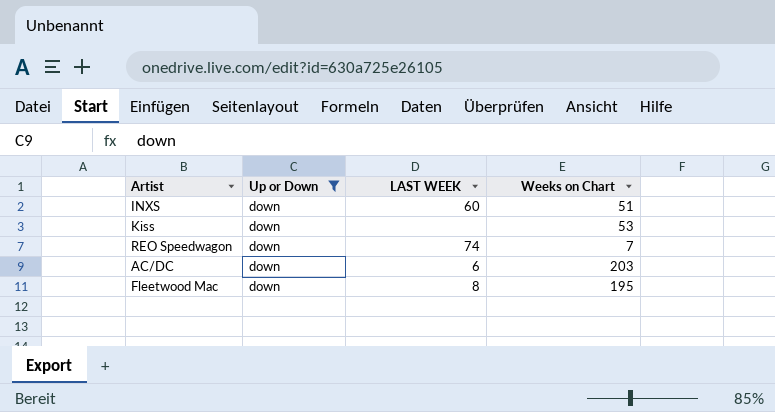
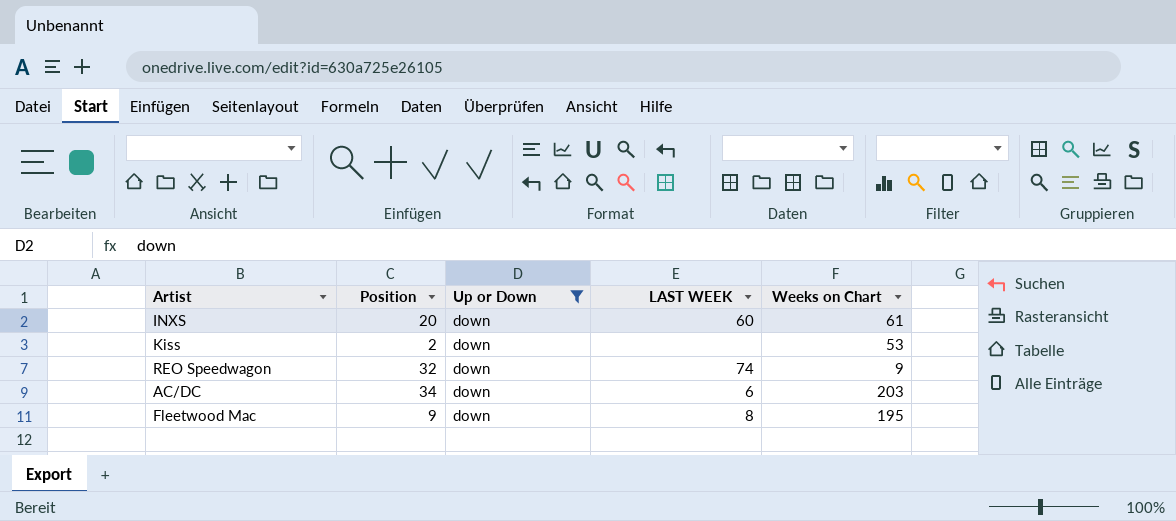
column Position | position: none -> 2
INXS | Weeks on Chart: 51 -> 61
REO Speedwagon | Weeks on Chart: 7 -> 9

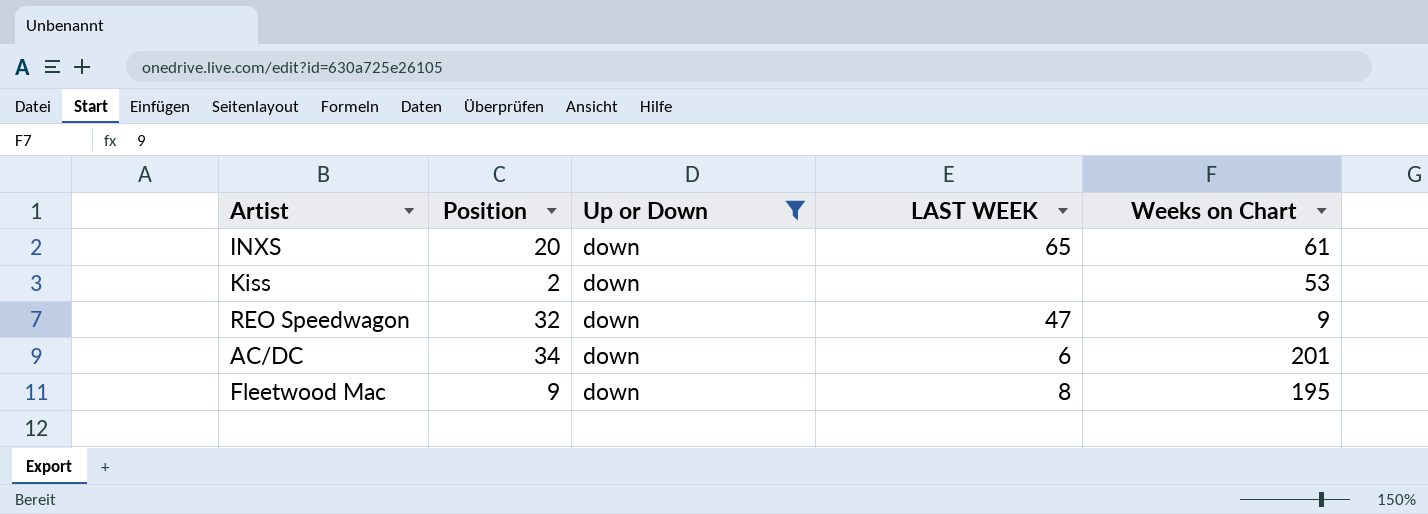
INXS | LAST WEEK: 60 -> 65
REO Speedwagon | LAST WEEK: 74 -> 47
AC/DC | Weeks on Chart: 203 -> 201

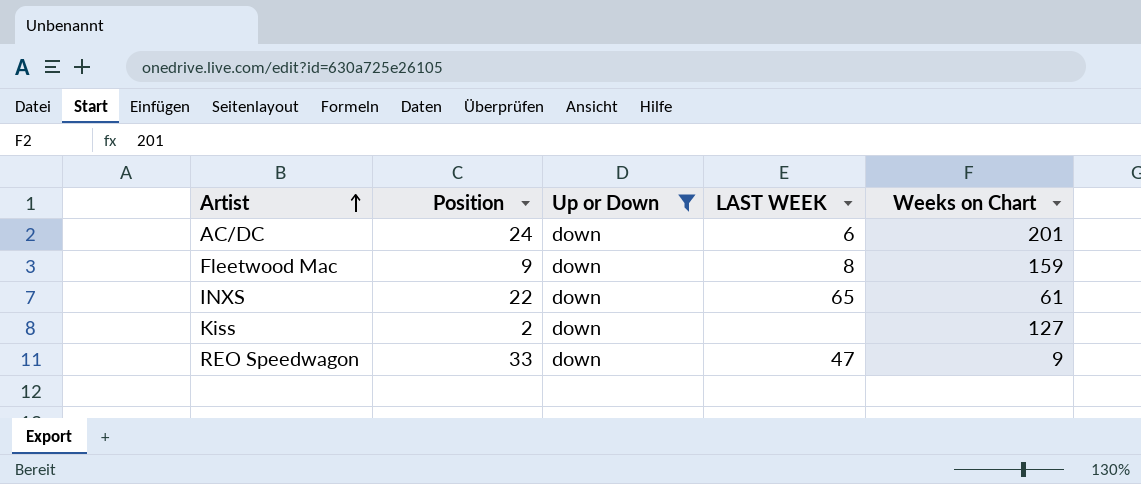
row order: none -> Artist ascending
AC/DC | Position: 34 -> 24
Fleetwood Mac | Weeks on Chart: 195 -> 159
INXS | Position: 20 -> 22
Kiss | Weeks on Chart: 53 -> 127
REO Speedwagon | Position: 32 -> 33

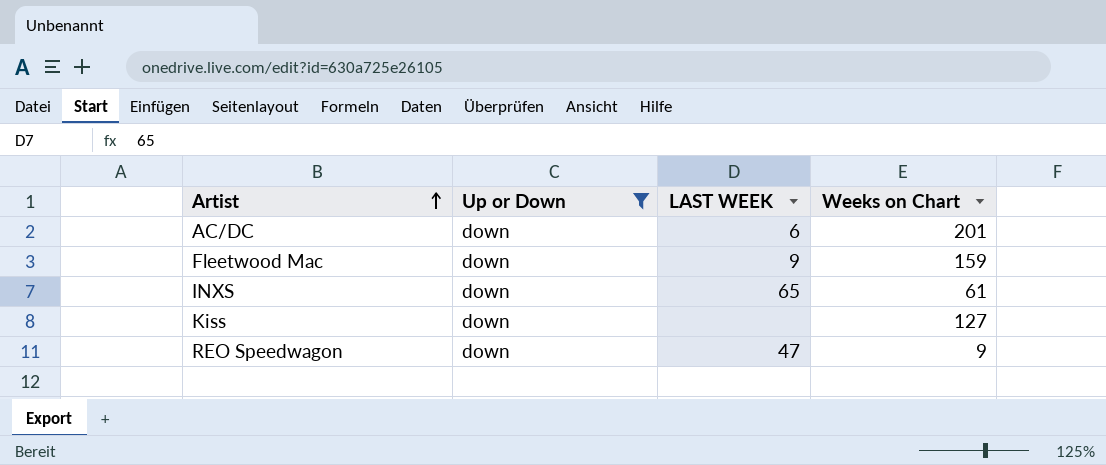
column Position | position: 2 -> none
Fleetwood Mac | LAST WEEK: 8 -> 9

